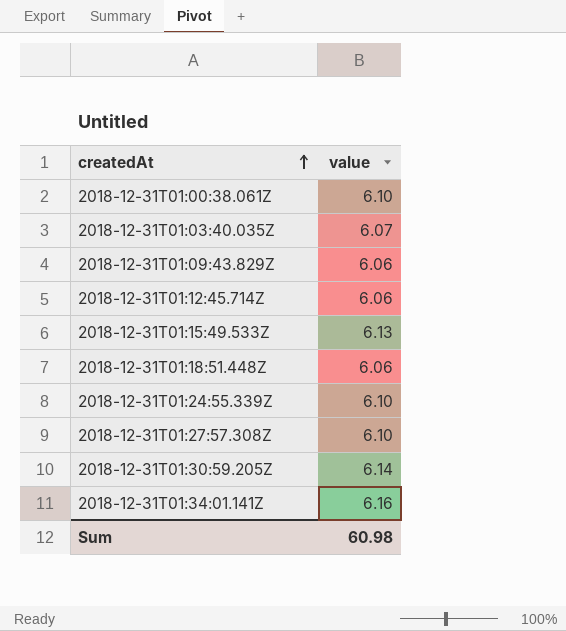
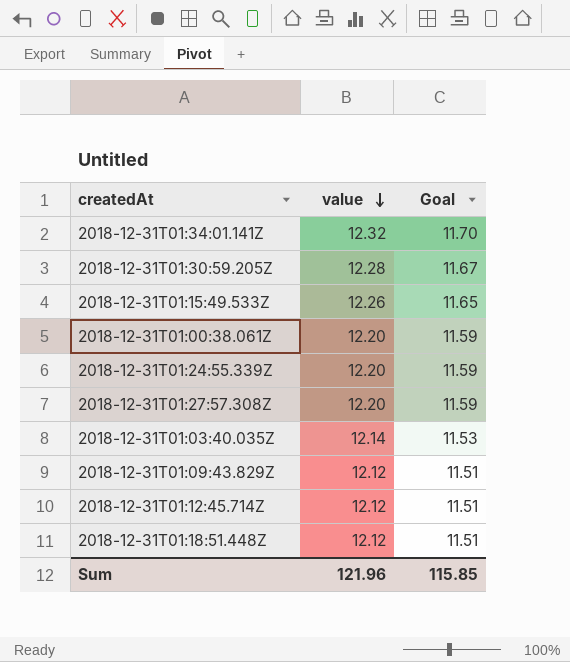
row order: createdAt ascending -> value descending
column Goal | formula: none -> [value] * 0.95
2018-12-31T01:34:01.141Z | value: 6.16 -> 12.32
2018-12-31T01:30:59.205Z | value: 6.14 -> 12.28
2018-12-31T01:15:49.533Z | value: 6.13 -> 12.26
2018-12-31T01:00:38.061Z | value: 6.10 -> 12.20
2018-12-31T01:24:55.339Z | value: 6.10 -> 12.20
2018-12-31T01:27:57.308Z | value: 6.10 -> 12.20
2018-12-31T01:03:40.035Z | value: 6.07 -> 12.14
2018-12-31T01:09:43.829Z | value: 6.06 -> 12.12
2018-12-31T01:12:45.714Z | value: 6.06 -> 12.12
2018-12-31T01:18:51.448Z | value: 6.06 -> 12.12
Sum | value: 60.98 -> 121.96

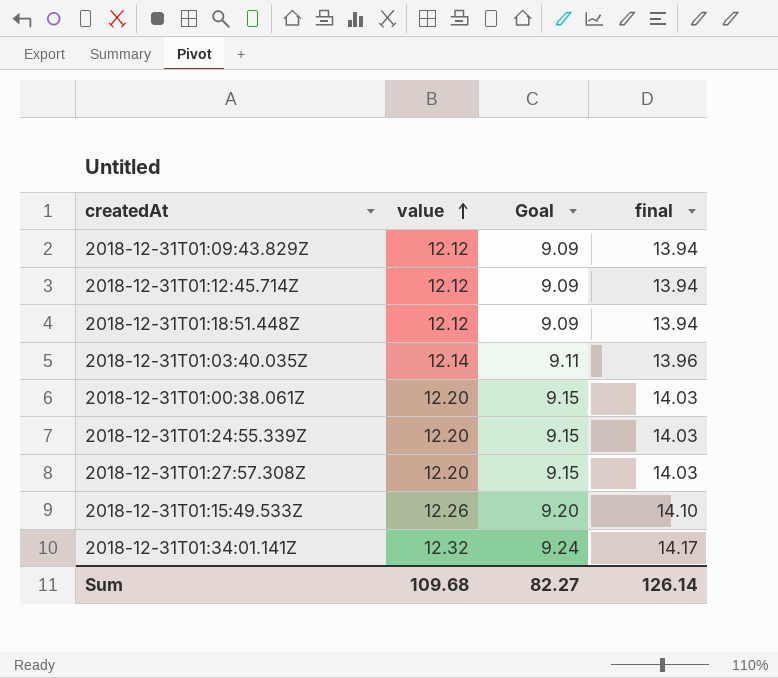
row order: value descending -> value ascending
column Goal | formula: [value] * 0.95 -> [value] * 0.75
column final | formula: none -> [value] * 1.15
row 2018-12-31T01:30:59.205Z: 12.28 | 11.67 -> none
Sum | value: 121.96 -> 109.68
Sum | Goal: 115.85 -> 82.27

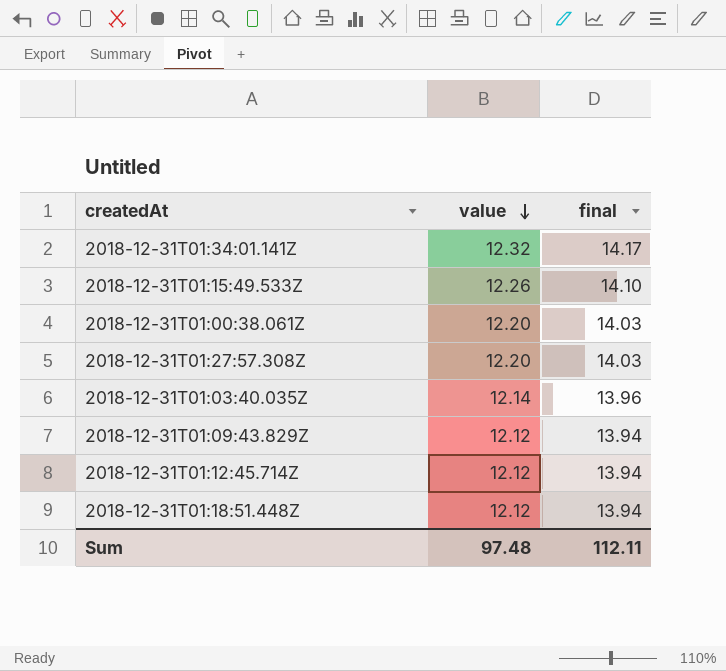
row order: value ascending -> value descending
column Goal | formula: [value] * 0.75 -> none
row 2018-12-31T01:24:55.339Z: 12.20 | 9.15 | 14.03 -> none
Sum | value: 109.68 -> 97.48
Sum | final: 126.14 -> 112.11

